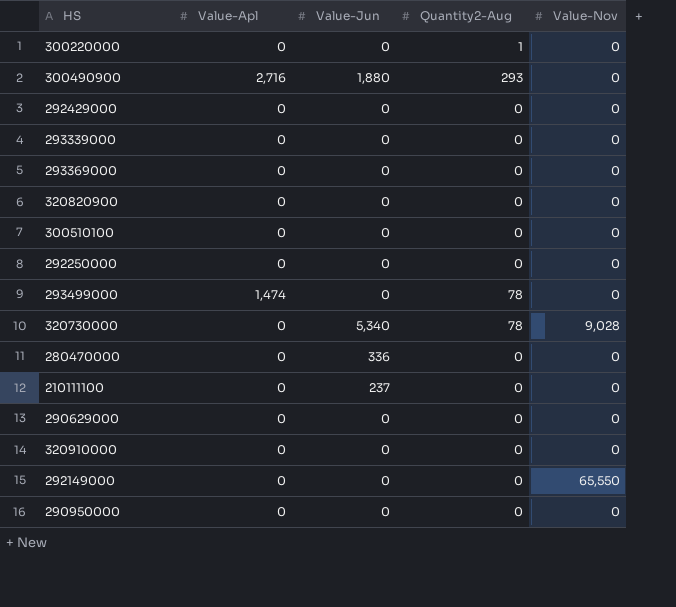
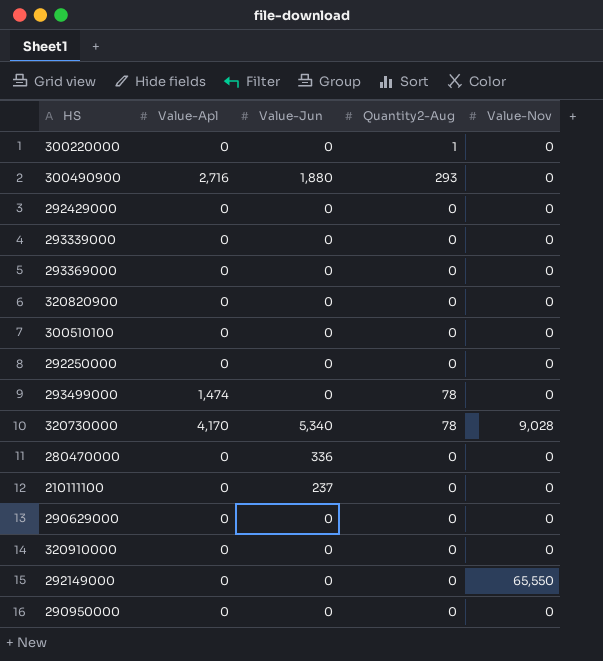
320730000 | Value-Apl: 0 -> 4,170

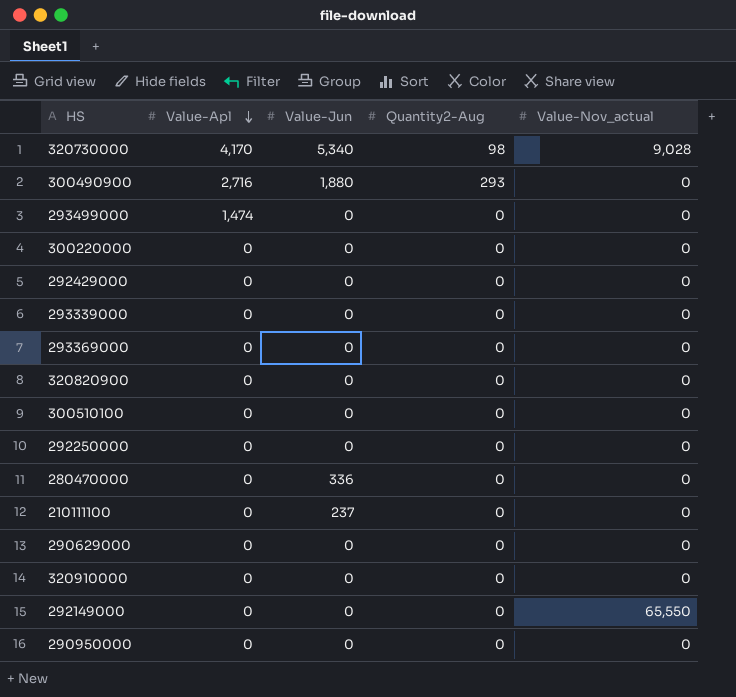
row order: none -> Value-Apl descending
column name: Value-Nov -> Value-Nov_actual
320730000 | Quantity2-Aug: 78 -> 98
293499000 | Quantity2-Aug: 78 -> 0
300220000 | Quantity2-Aug: 1 -> 0

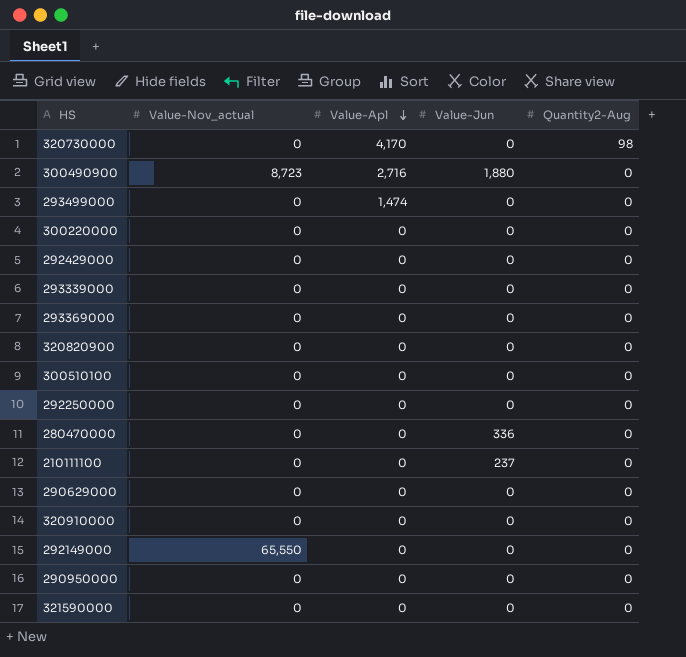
column Value-Nov_actual | position: 5 -> 2
320730000 | Value-Nov_actual: 9,028 -> 0
320730000 | Value-Jun: 5,340 -> 0
300490900 | Value-Nov_actual: 0 -> 8,723
300490900 | Quantity2-Aug: 293 -> 0
row 321590000: none -> 0 | 0 | 0 | 0

